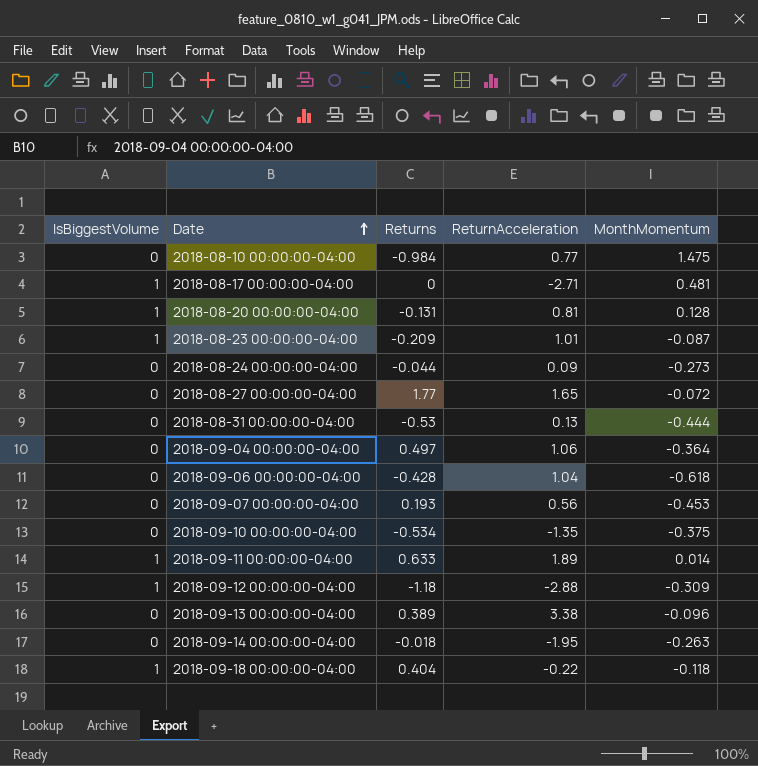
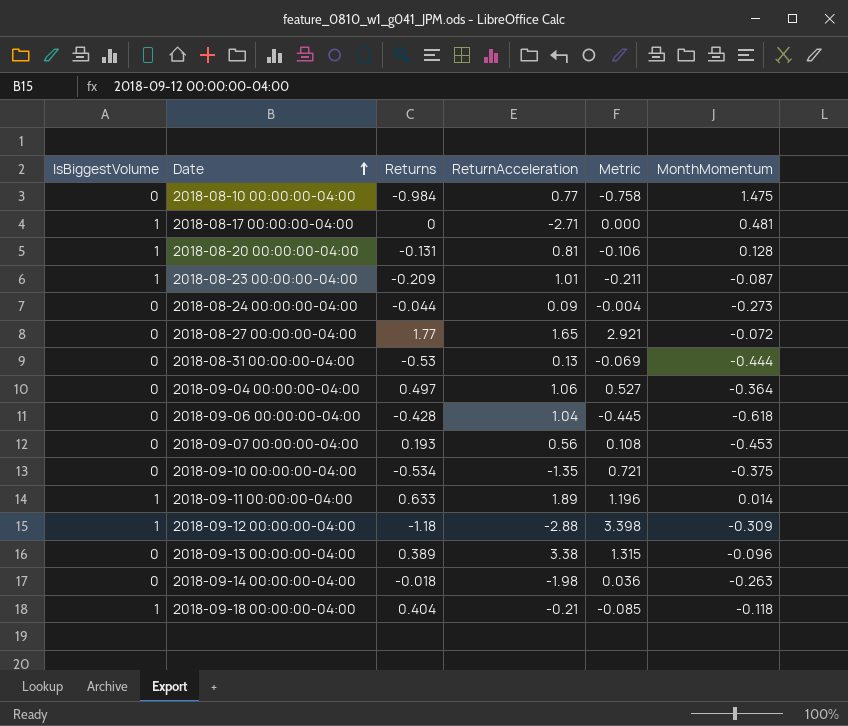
column Metric | formula: none -> [Returns] * [ReturnAcceleration]
2018-09-14 00:00:00-04:00 | ReturnAcceleration: -1.95 -> -1.98
2018-09-18 00:00:00-04:00 | ReturnAcceleration: -0.22 -> -0.21

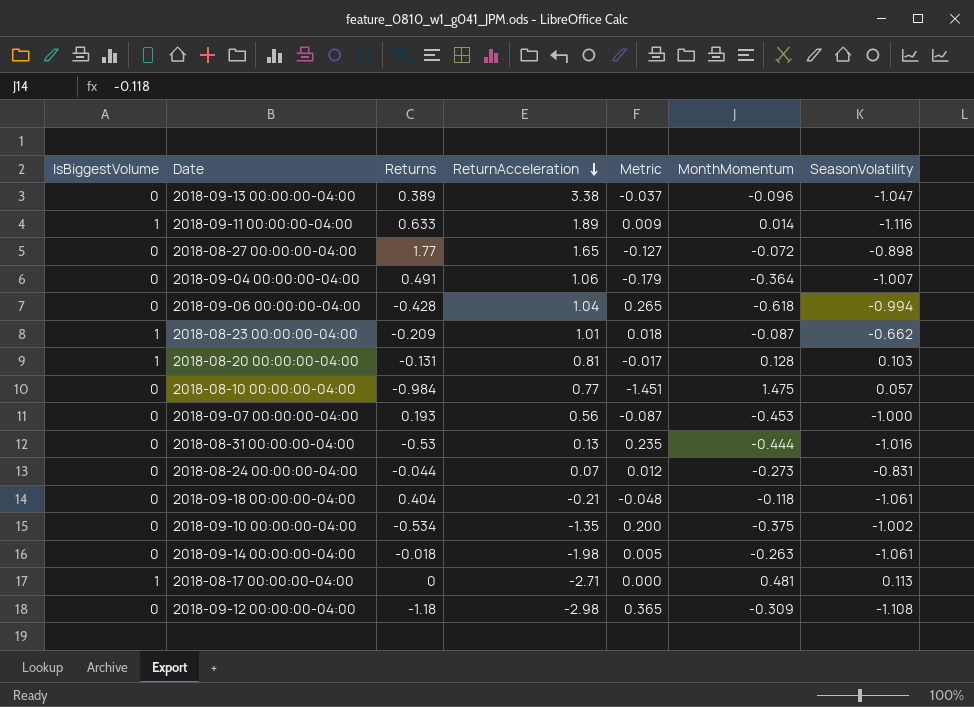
row order: Date ascending -> ReturnAcceleration descending
column Metric | formula: [Returns] * [ReturnAcceleration] -> [Returns] * [MonthMomentum]
column SeasonVolatility | position: none -> 7
2018-09-04 00:00:00-04:00 | Returns: 0.497 -> 0.491
2018-08-24 00:00:00-04:00 | ReturnAcceleration: 0.09 -> 0.07
2018-09-18 00:00:00-04:00 | IsBiggestVolume: 1 -> 0
2018-09-12 00:00:00-04:00 | IsBiggestVolume: 1 -> 0
2018-09-12 00:00:00-04:00 | ReturnAcceleration: -2.88 -> -2.98

